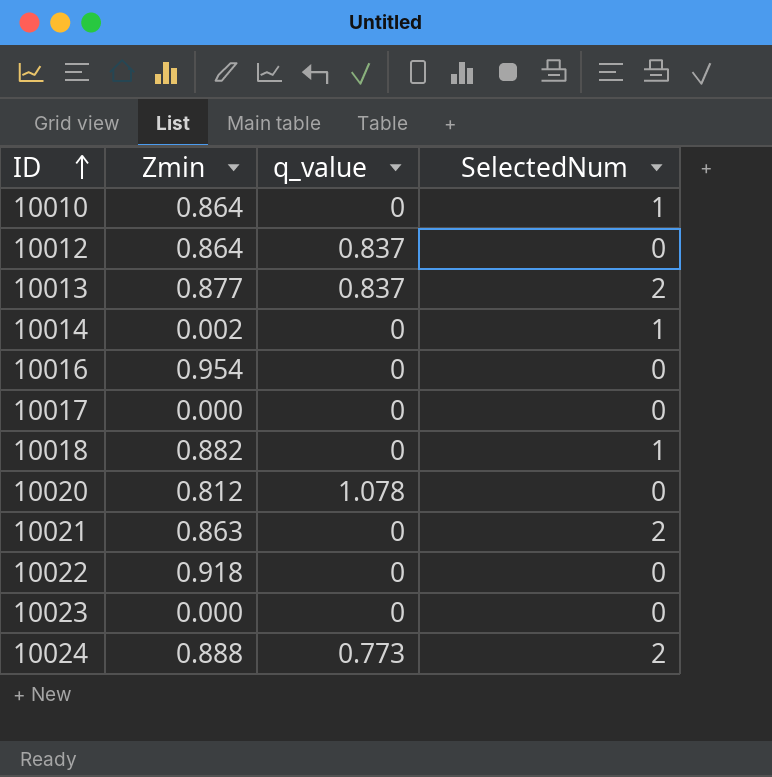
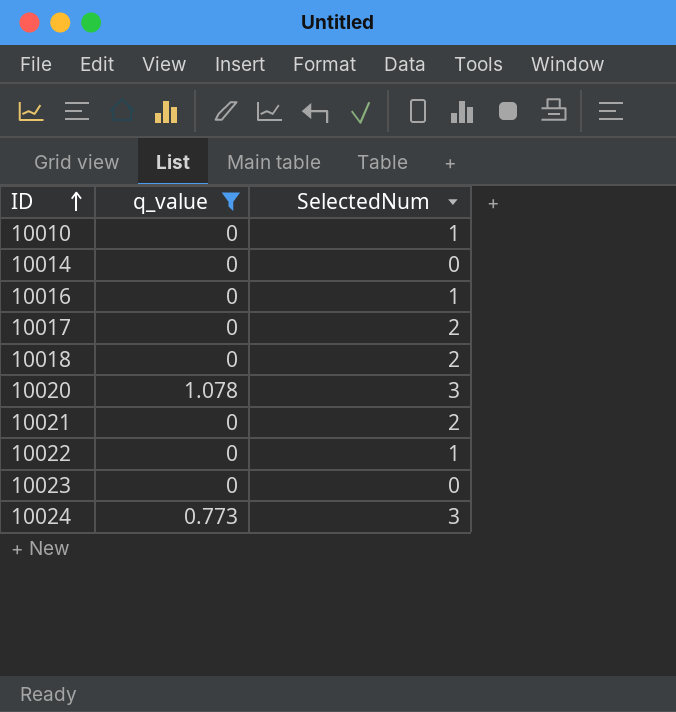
filter: none -> q_value != 0.837
column Zmin | position: 2 -> none
10014 | SelectedNum: 1 -> 0
10016 | SelectedNum: 0 -> 1
10017 | SelectedNum: 0 -> 2
10018 | SelectedNum: 1 -> 2
10020 | SelectedNum: 0 -> 3
10022 | SelectedNum: 0 -> 1
10024 | SelectedNum: 2 -> 3

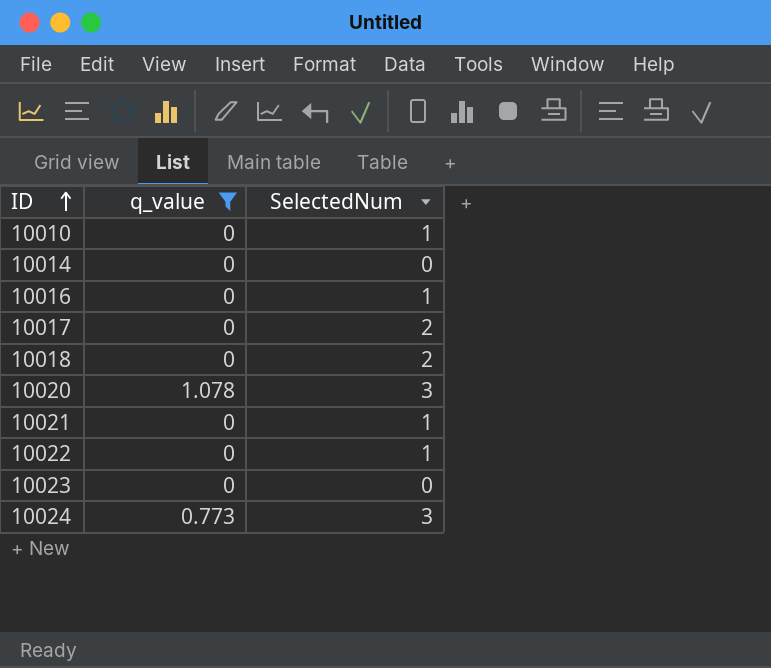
10021 | SelectedNum: 2 -> 1

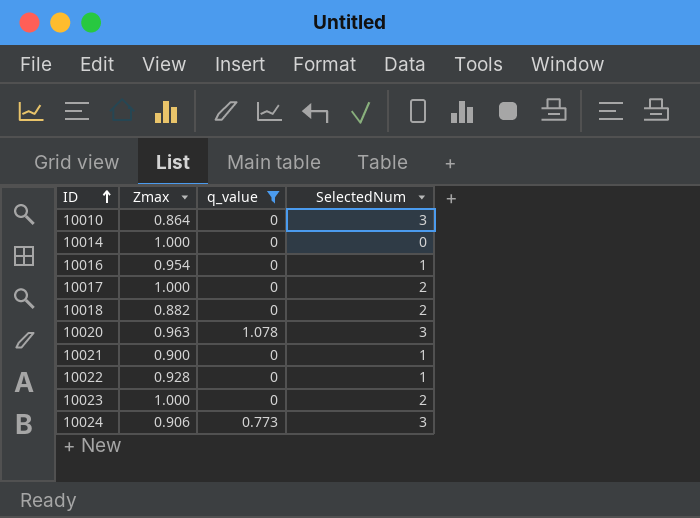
column Zmax | position: none -> 2
10010 | SelectedNum: 1 -> 3
10023 | SelectedNum: 0 -> 2

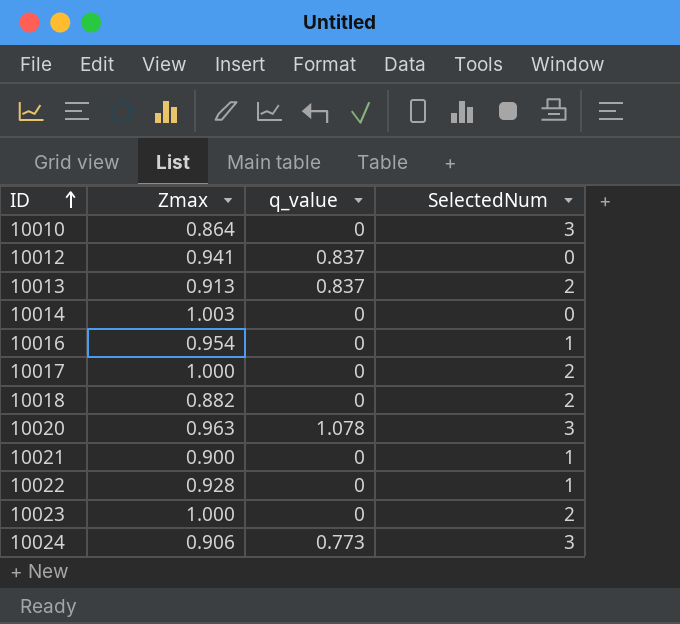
filter: q_value != 0.837 -> none
10014 | Zmax: 1.000 -> 1.003

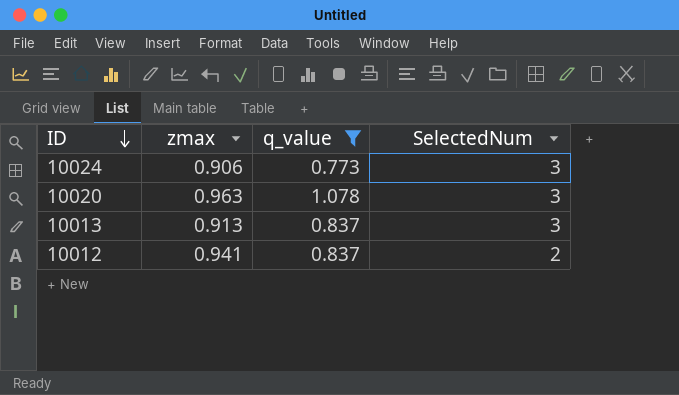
filter: none -> q_value != 0
row order: ID ascending -> ID descending
column name: Zmax -> zmax
10013 | SelectedNum: 2 -> 3
10012 | SelectedNum: 0 -> 2

